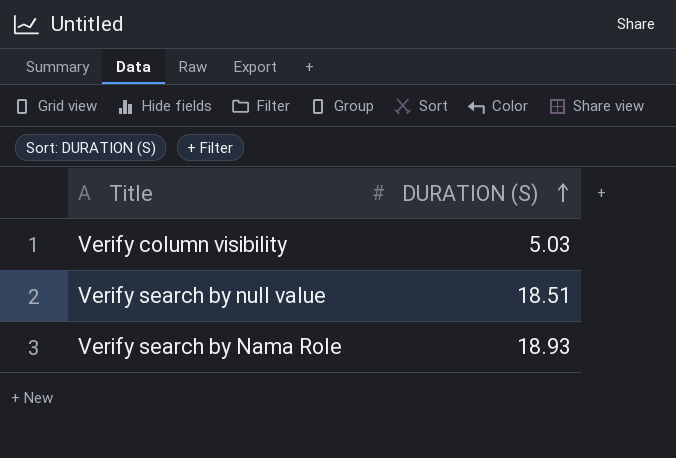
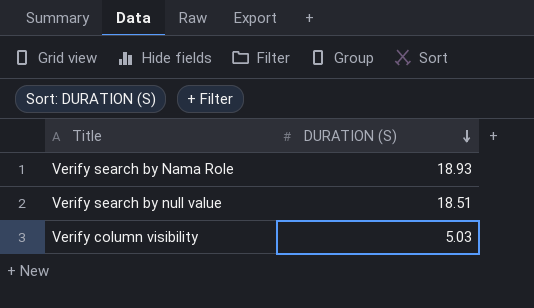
row order: DURATION (S) ascending -> DURATION (S) descending

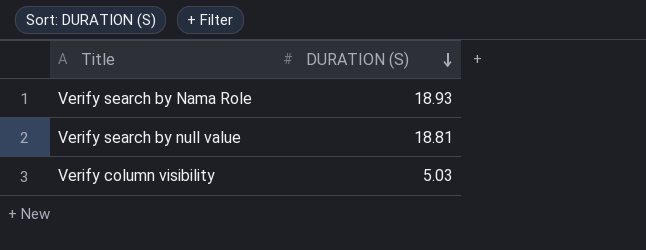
Verify search by null value | DURATION (S): 18.51 -> 18.81

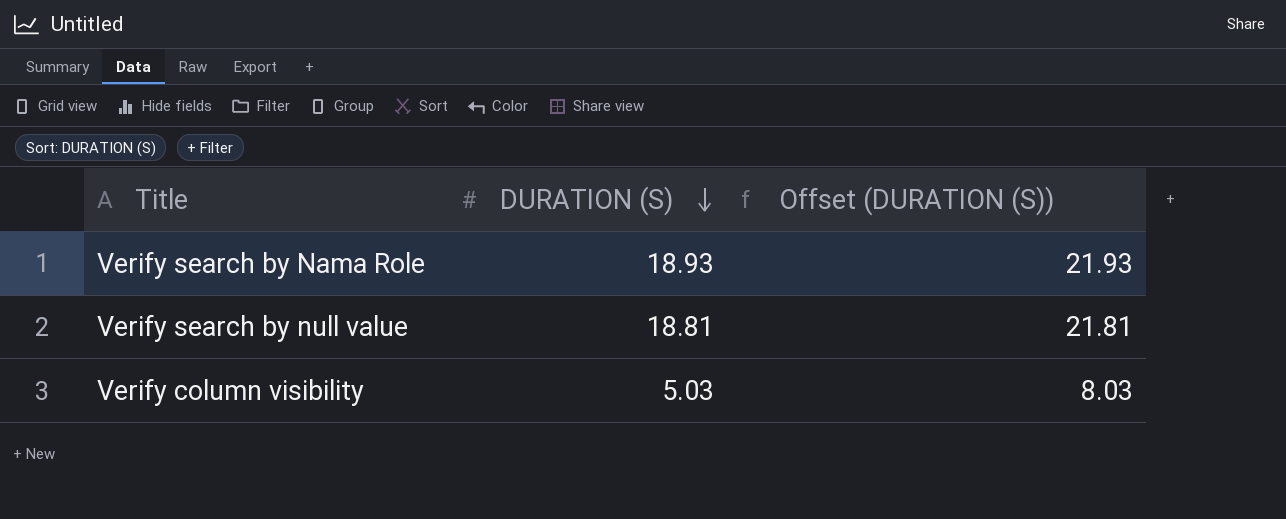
column Offset (DURATION (S)) | formula: none -> [DURATION (S)] + 3

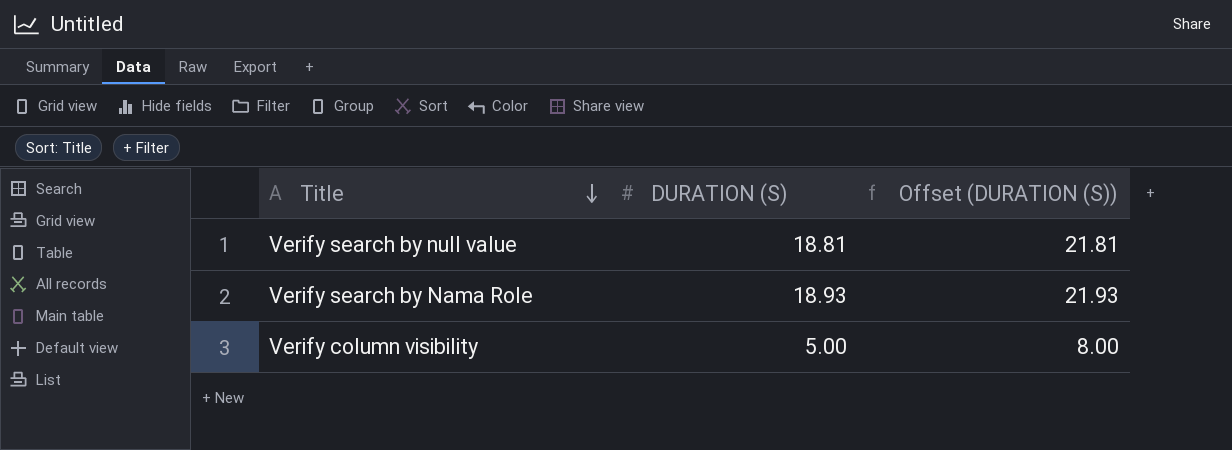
row order: DURATION (S) descending -> Title descending
Verify column visibility | DURATION (S): 5.03 -> 5.00
Verify column visibility | Offset (DURATION (S)): 8.03 -> 8.00

